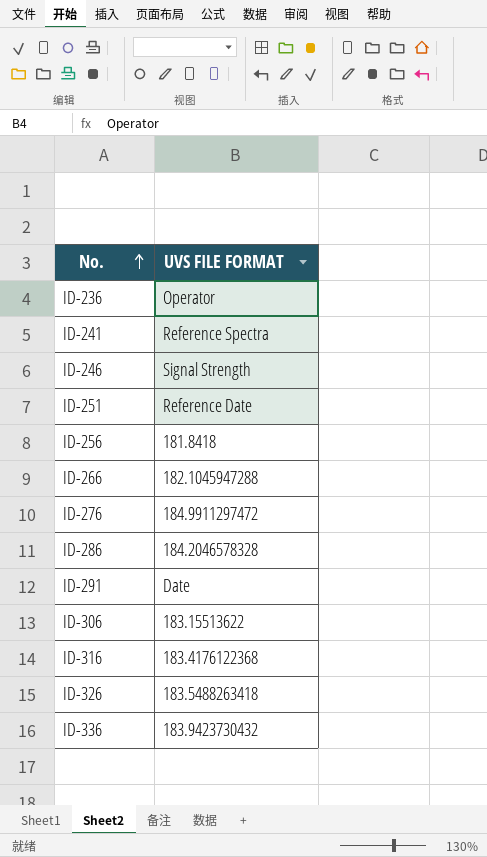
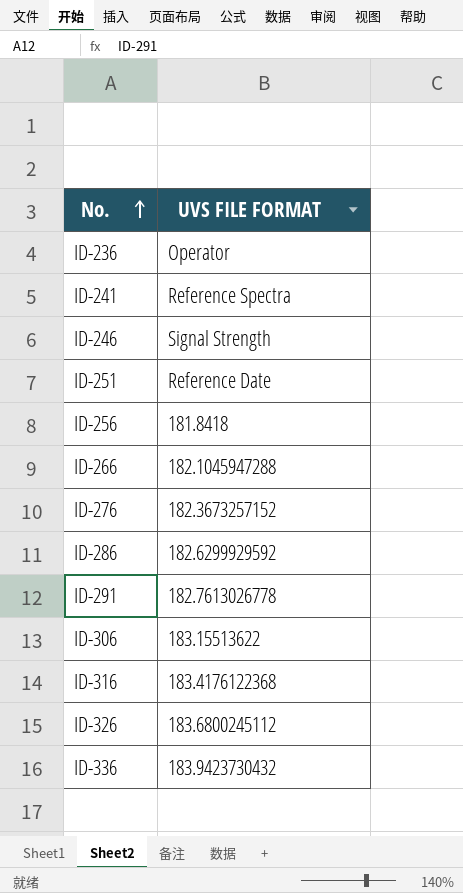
ID-276 | UVS FILE FORMAT: 184.9911297472 -> 182.3673257152
ID-286 | UVS FILE FORMAT: 184.2046578328 -> 182.6299929592
ID-291 | UVS FILE FORMAT: Date -> 182.7613026778
ID-326 | UVS FILE FORMAT: 183.5488263418 -> 183.6800245112

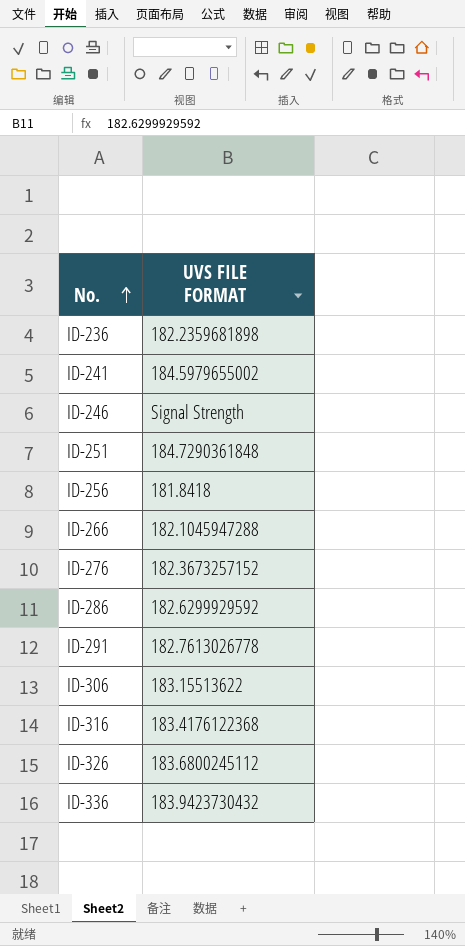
ID-236 | UVS FILE FORMAT: Operator -> 182.2359681898
ID-241 | UVS FILE FORMAT: Reference Spectra -> 184.5979655002
ID-251 | UVS FILE FORMAT: Reference Date -> 184.7290361848

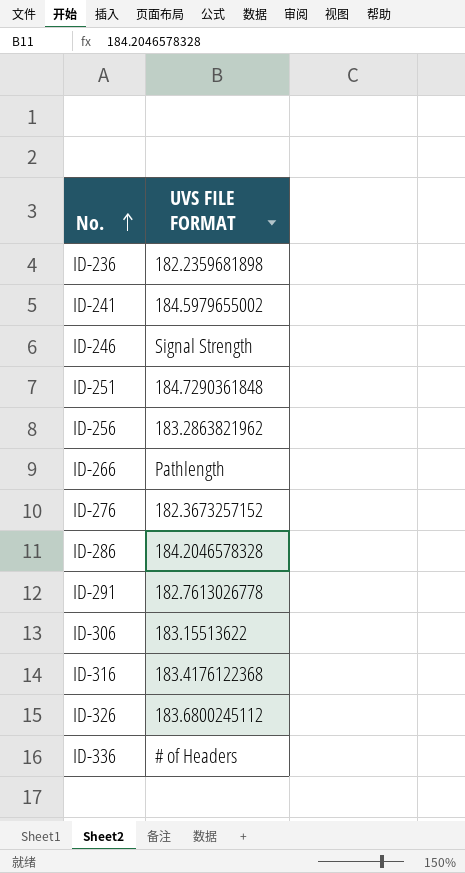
ID-256 | UVS FILE FORMAT: 181.8418 -> 183.2863821962
ID-266 | UVS FILE FORMAT: 182.1045947288 -> Pathlength
ID-286 | UVS FILE FORMAT: 182.6299929592 -> 184.2046578328
ID-336 | UVS FILE FORMAT: 183.9423730432 -> # of Headers

